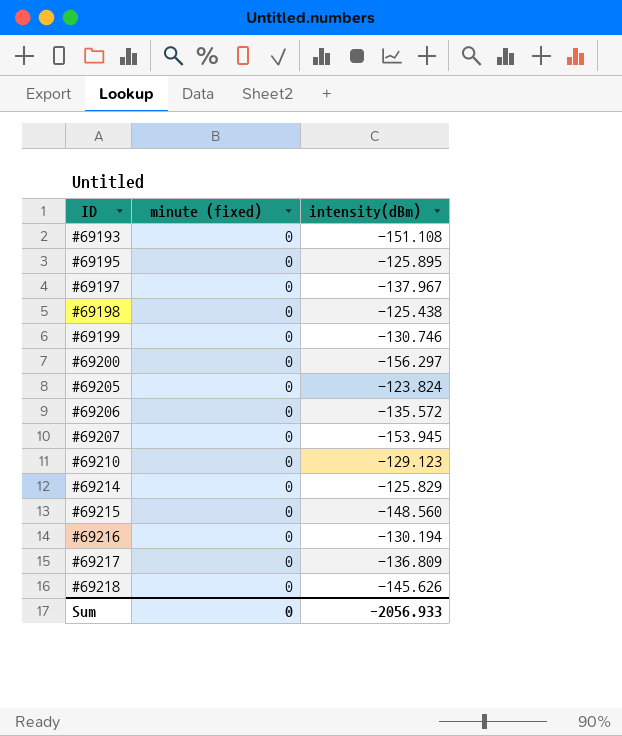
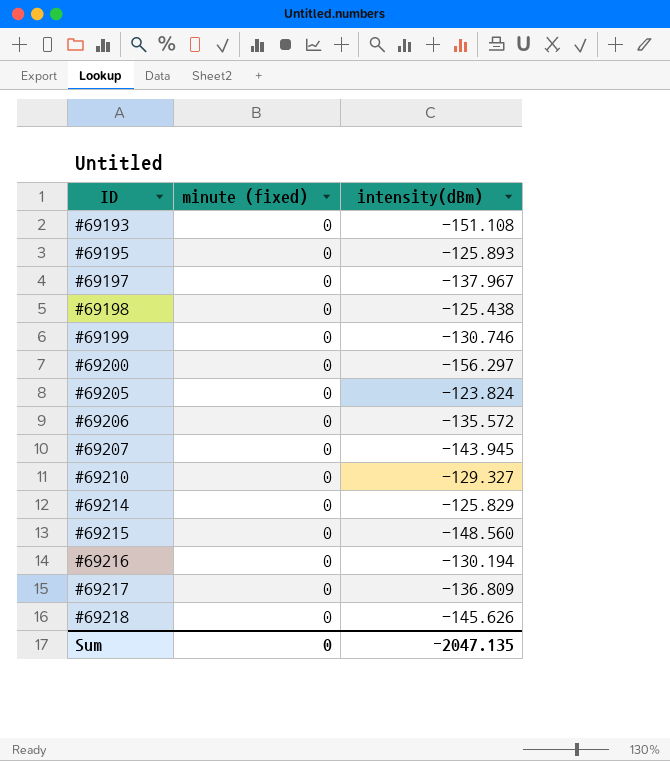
#69195 | intensity(dBm): -125.895 -> -125.893
#69207 | intensity(dBm): -153.945 -> -143.945
#69210 | intensity(dBm): -129.123 -> -129.327
Sum | intensity(dBm): -2056.933 -> -2047.135

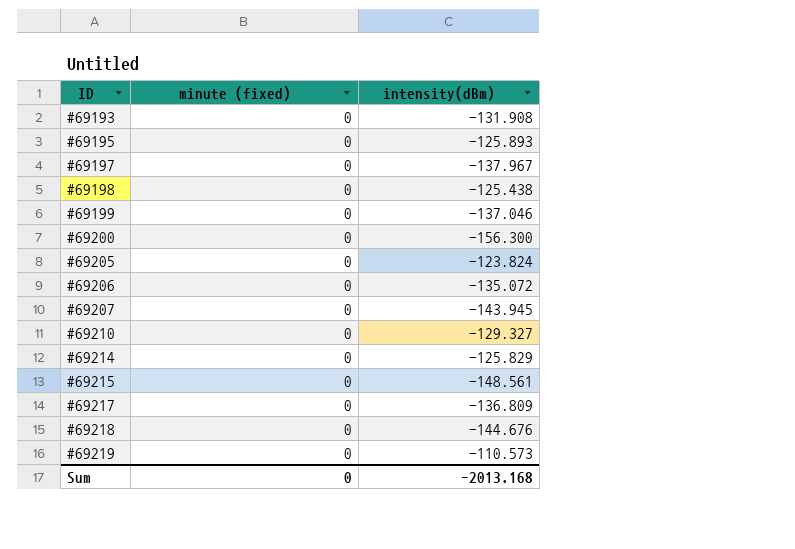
row #69216: 0 | -130.194 -> none
#69193 | intensity(dBm): -151.108 -> -131.908
#69199 | intensity(dBm): -130.746 -> -137.046
#69200 | intensity(dBm): -156.297 -> -156.300
#69206 | intensity(dBm): -135.572 -> -135.072
#69215 | intensity(dBm): -148.560 -> -148.561
#69218 | intensity(dBm): -145.626 -> -144.676
row #69219: none -> 0 | -110.573
Sum | intensity(dBm): -2047.135 -> -2013.168

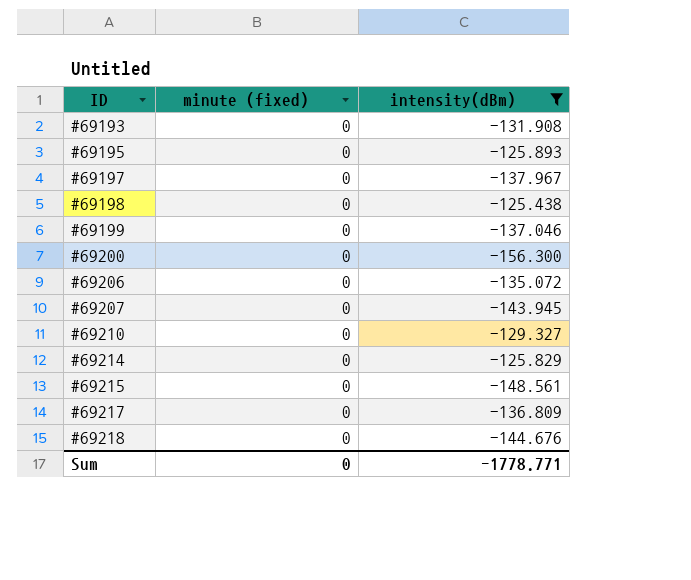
filter: none -> intensity(dBm) <= -125.438
Sum | intensity(dBm): -2013.168 -> -1778.771

